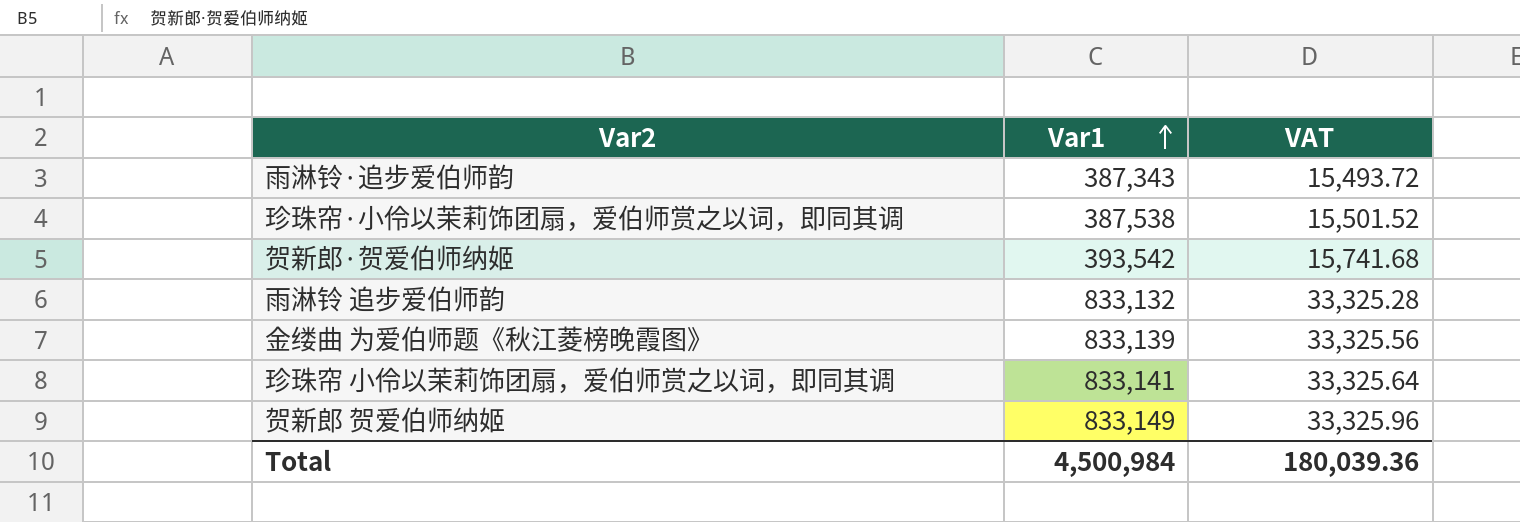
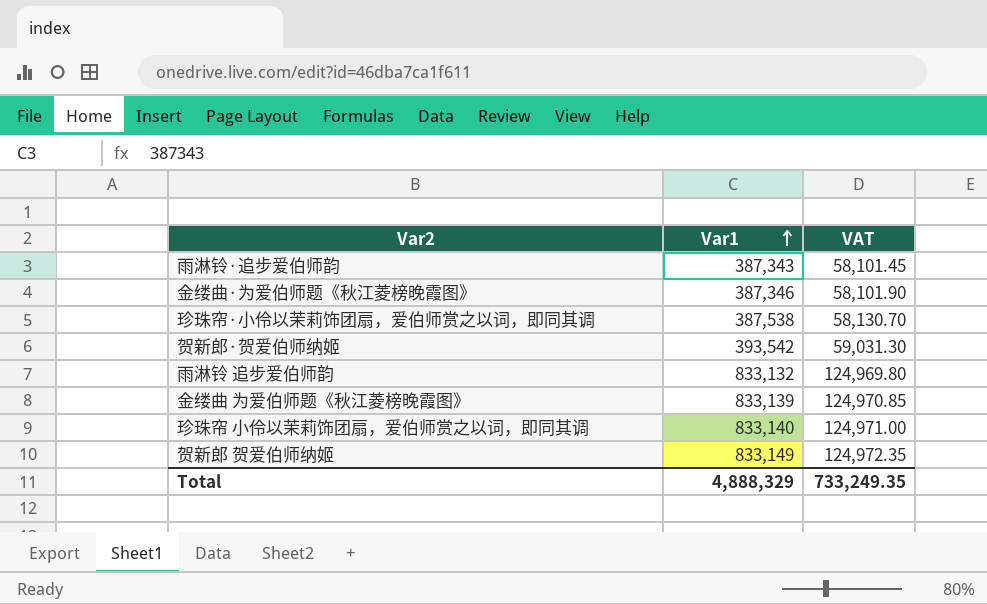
column VAT | formula: [Var1] * 0.04 -> [Var1] * 0.15
row 金缕曲·为爱伯师题《秋江菱榜晚霞图》: none -> 387,346 | 58,101.90
珍珠帘 小伶以茉莉饰团扇，爱伯师赏之以词，即同其调 | Var1: 833,141 -> 833,140
Total | Var1: 4,500,984 -> 4,888,329
Total | VAT: 180,039.36 -> 733,249.35

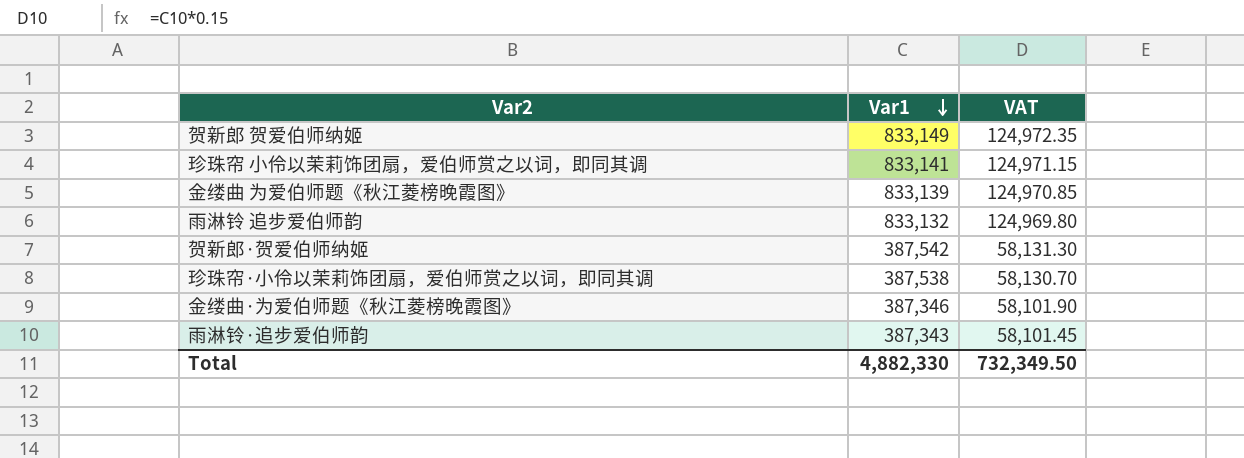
row order: Var1 ascending -> Var1 descending
珍珠帘 小伶以茉莉饰团扇，爱伯师赏之以词，即同其调 | Var1: 833,140 -> 833,141
珍珠帘 小伶以茉莉饰团扇，爱伯师赏之以词，即同其调 | VAT: 124,971.00 -> 124,971.15
贺新郎·贺爱伯师纳姬 | Var1: 393,542 -> 387,542
贺新郎·贺爱伯师纳姬 | VAT: 59,031.30 -> 58,131.30
Total | Var1: 4,888,329 -> 4,882,330
Total | VAT: 733,249.35 -> 732,349.50

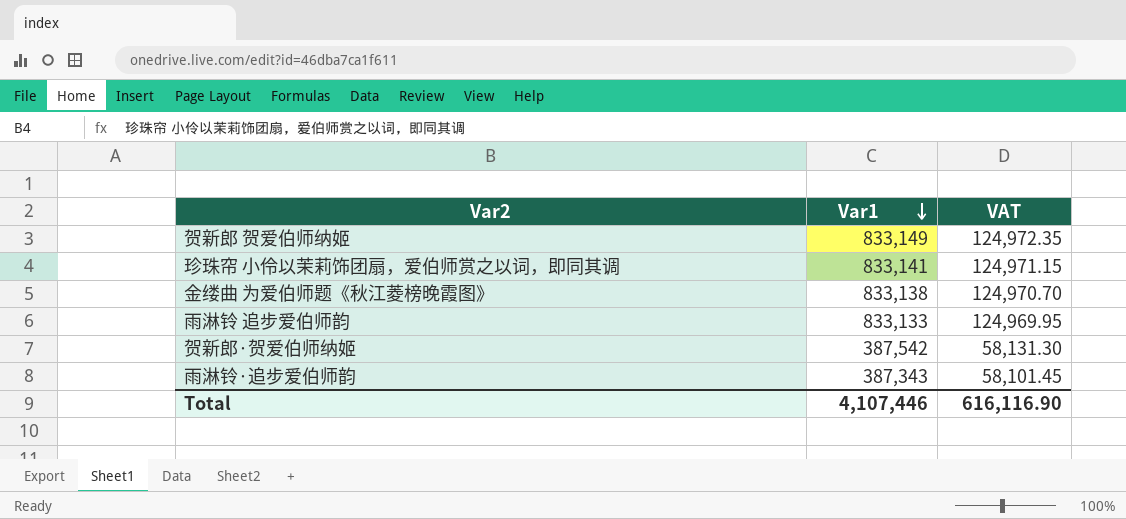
row 珍珠帘·小伶以茉莉饰团扇，爱伯师赏之以词，即同其调: 387,538 | 58,130.70 -> none
row 金缕曲·为爱伯师题《秋江菱榜晚霞图》: 387,346 | 58,101.90 -> none
金缕曲 为爱伯师题《秋江菱榜晚霞图》 | Var1: 833,139 -> 833,138
金缕曲 为爱伯师题《秋江菱榜晚霞图》 | VAT: 124,970.85 -> 124,970.70
雨淋铃 追步爱伯师韵 | Var1: 833,132 -> 833,133
雨淋铃 追步爱伯师韵 | VAT: 124,969.80 -> 124,969.95
Total | Var1: 4,882,330 -> 4,107,446
Total | VAT: 732,349.50 -> 616,116.90

